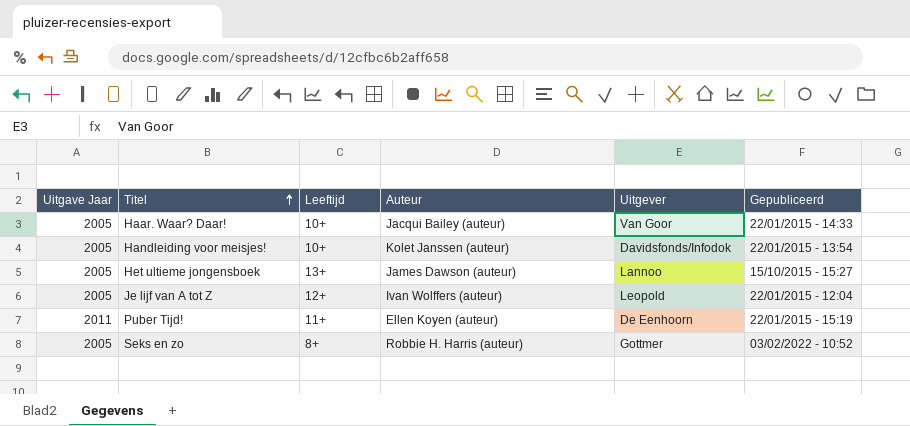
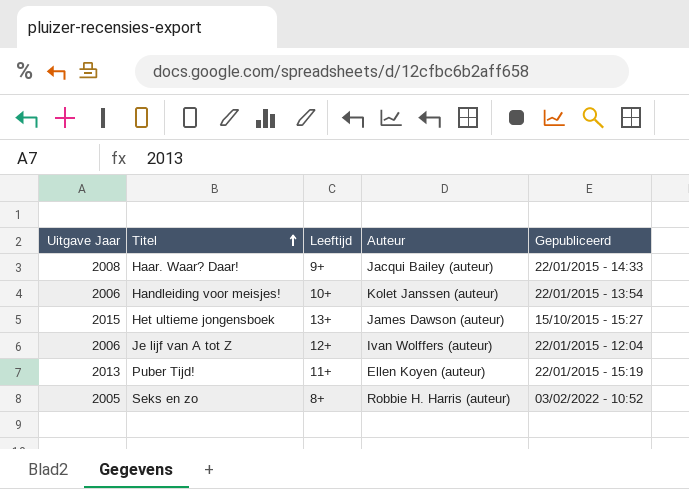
column Uitgever | position: 5 -> none
Haar. Waar? Daar! | Uitgave Jaar: 2005 -> 2008
Haar. Waar? Daar! | Leeftijd: 10+ -> 9+
Handleiding voor meisjes! | Uitgave Jaar: 2005 -> 2006
Het ultieme jongensboek | Uitgave Jaar: 2005 -> 2015
Je lijf van A tot Z | Uitgave Jaar: 2005 -> 2006
Puber Tijd! | Uitgave Jaar: 2011 -> 2013

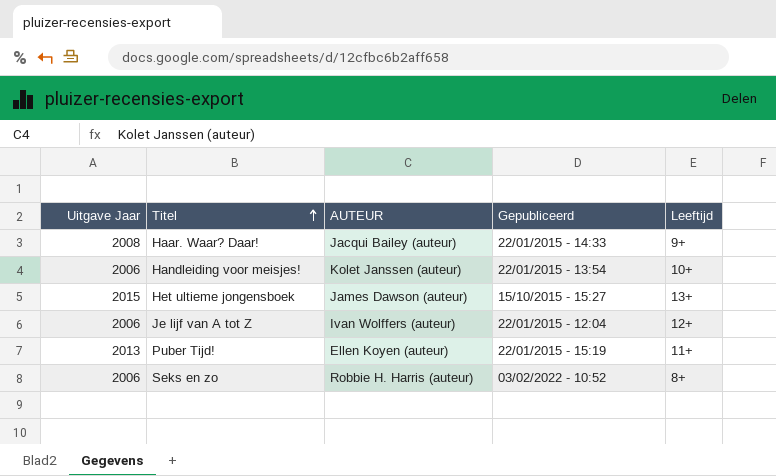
column name: Auteur -> AUTEUR
column Leeftijd | position: 3 -> 5
Seks en zo | Uitgave Jaar: 2005 -> 2006

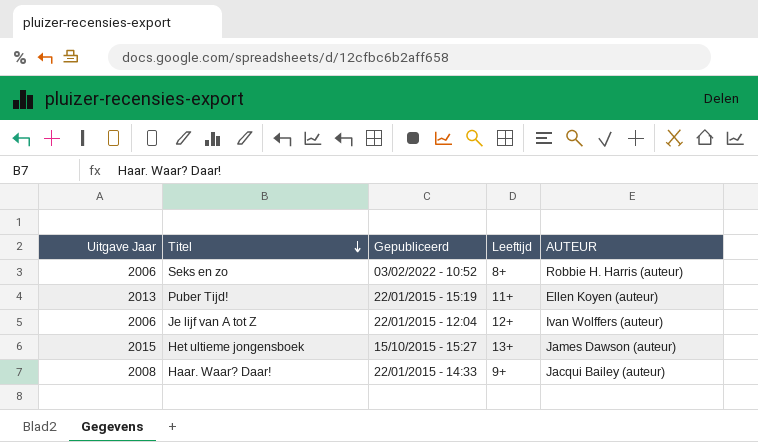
row order: Titel ascending -> Titel descending
column AUTEUR | position: 3 -> 5
row Handleiding voor meisjes!: 2006 | Kolet Janssen (auteur) | 22/01/2015 - 13:54 | 10+ -> none

